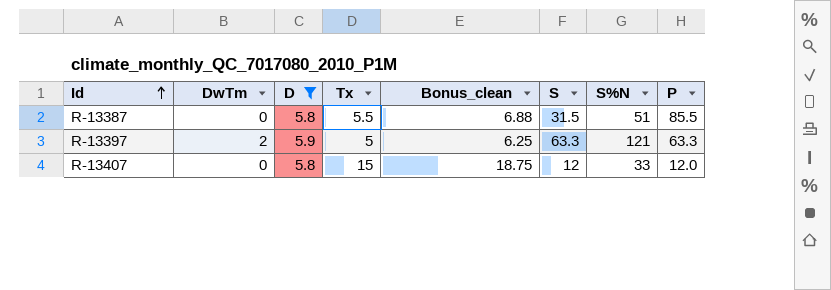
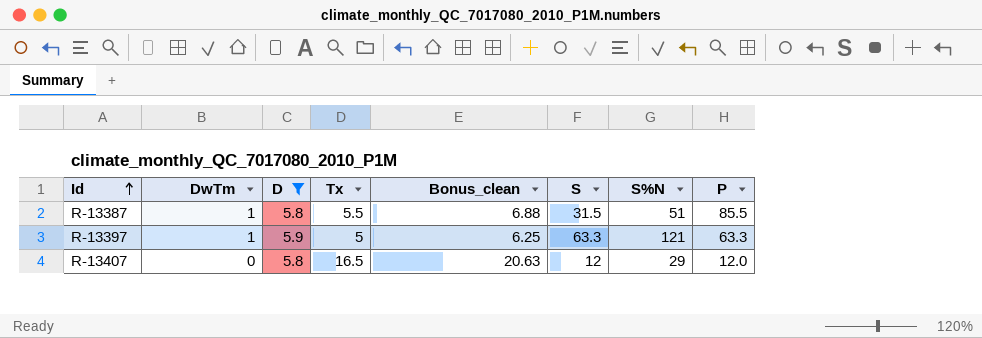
R-13387 | DwTm: 0 -> 1
R-13397 | DwTm: 2 -> 1
R-13407 | Tx: 15 -> 16.5
R-13407 | Bonus_clean: 18.75 -> 20.63
R-13407 | S%N: 33 -> 29

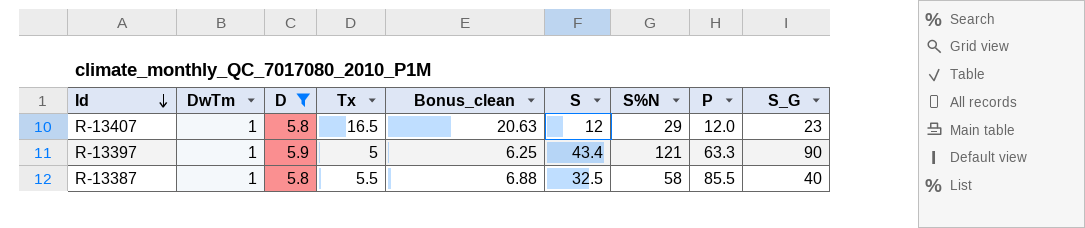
row order: Id ascending -> Id descending
column S_G | position: none -> 9
R-13407 | DwTm: 0 -> 1
R-13397 | S: 63.3 -> 43.4
R-13387 | S: 31.5 -> 32.5
R-13387 | S%N: 51 -> 58

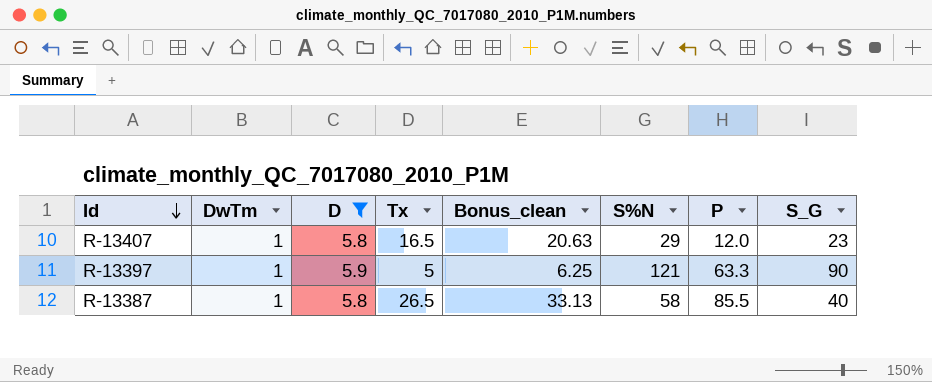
column S | position: 6 -> none
R-13387 | Tx: 5.5 -> 26.5
R-13387 | Bonus_clean: 6.88 -> 33.13

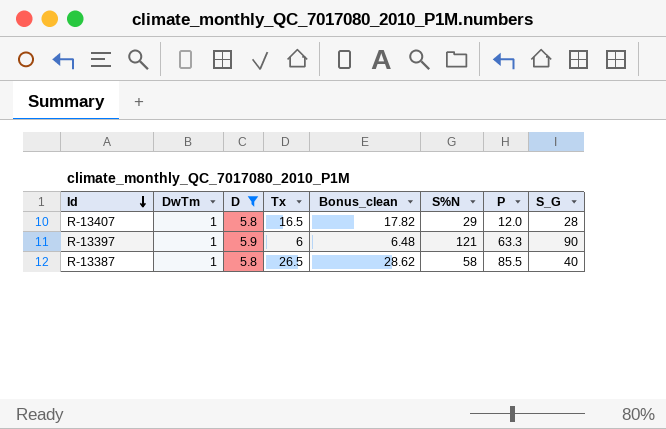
column Bonus_clean | formula: [Tx] * 1.25 -> [Tx] * 1.08
R-13407 | S_G: 23 -> 28
R-13397 | Tx: 5 -> 6

